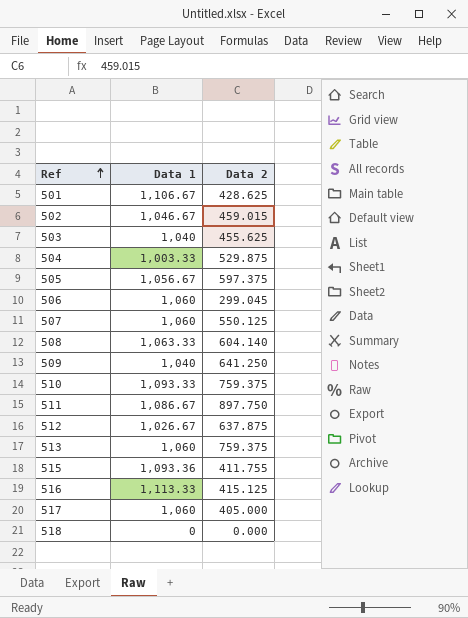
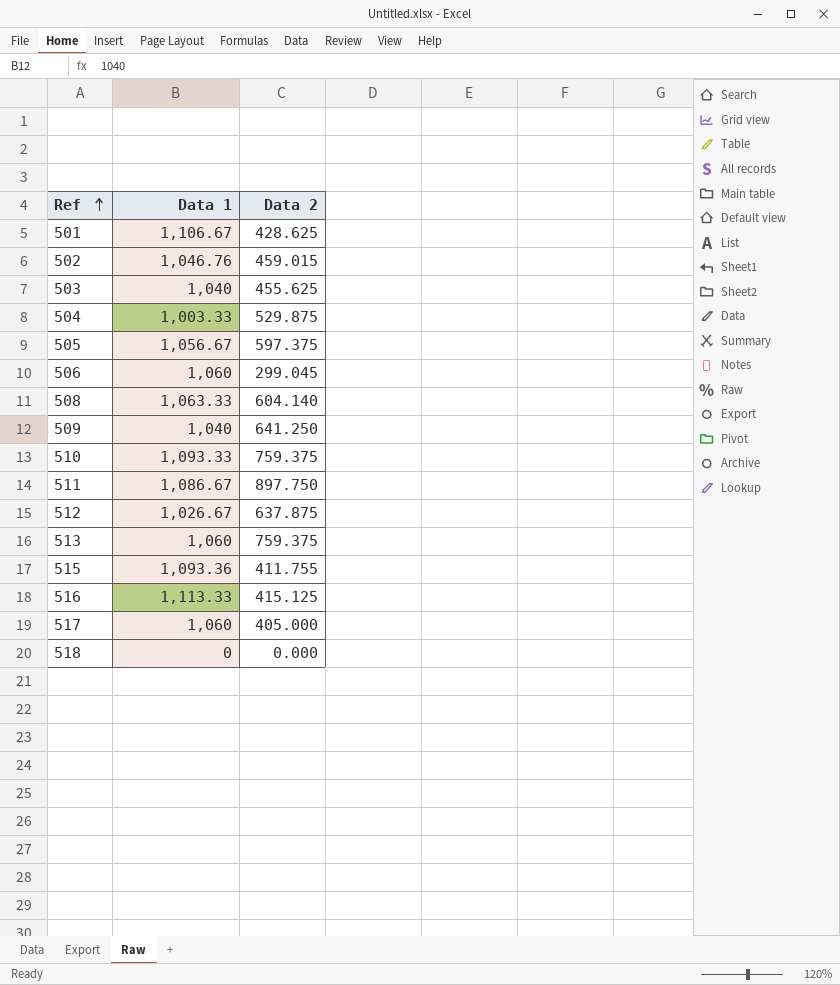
row 507: 1,060 | 550.125 -> none
502 | Data 1: 1,046.67 -> 1,046.76

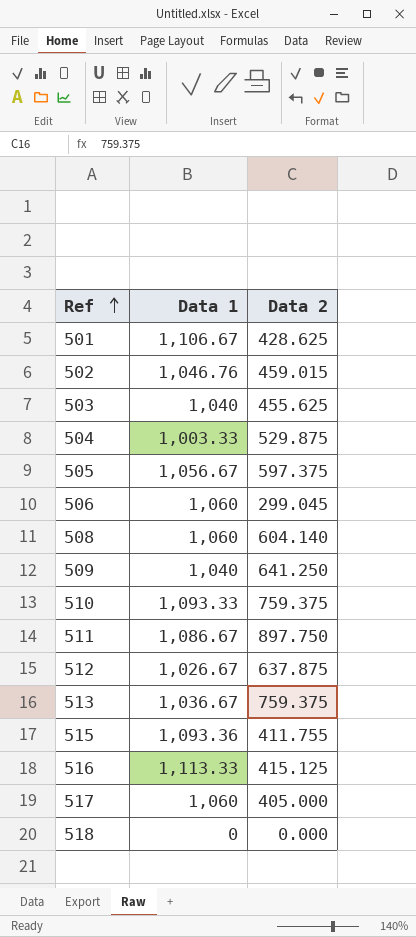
508 | Data 1: 1,063.33 -> 1,060
513 | Data 1: 1,060 -> 1,036.67

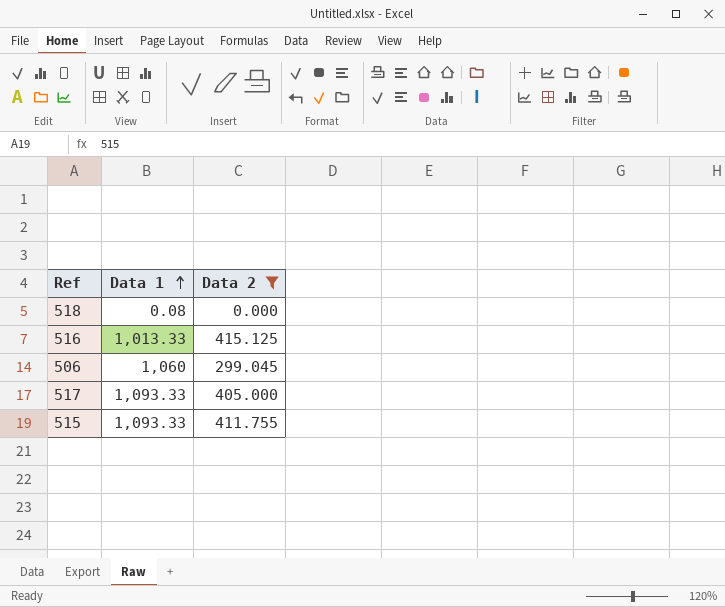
filter: none -> Data 2 <= 415.125
row order: Ref ascending -> Data 1 ascending
518 | Data 1: 0 -> 0.08
516 | Data 1: 1,113.33 -> 1,013.33
517 | Data 1: 1,060 -> 1,093.33
515 | Data 1: 1,093.36 -> 1,093.33

